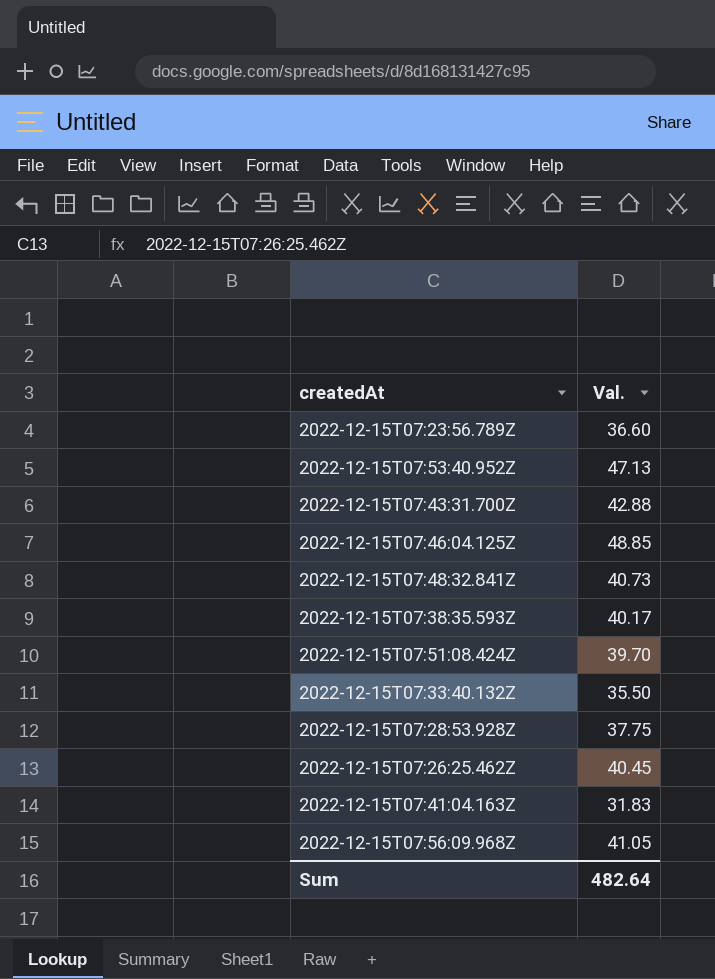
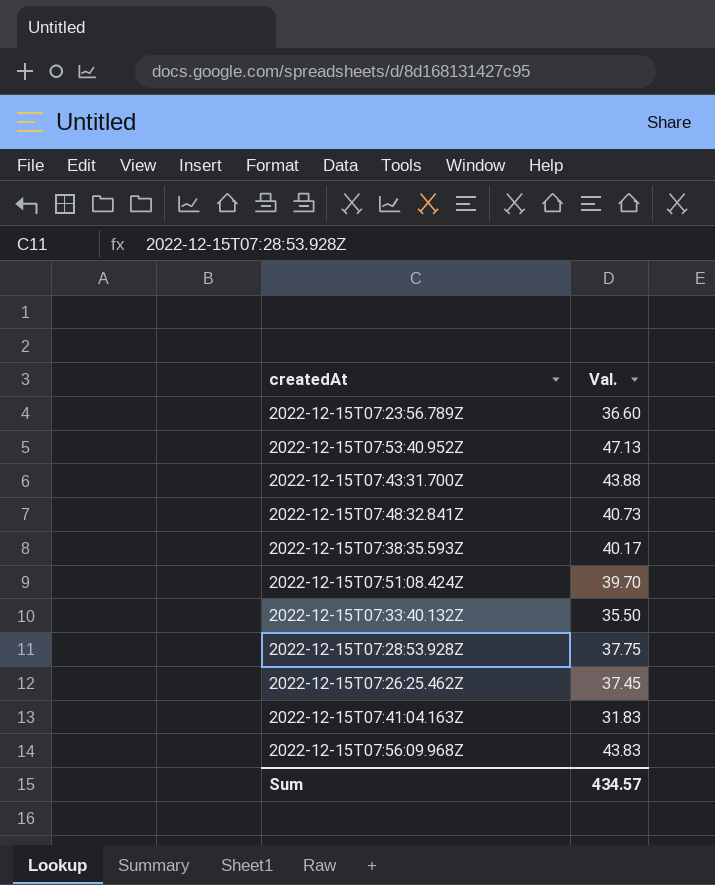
row 2022-12-15T07:46:04.125Z: 48.85 -> none
2022-12-15T07:43:31.700Z | Val.: 42.88 -> 43.88
2022-12-15T07:26:25.462Z | Val.: 40.45 -> 37.45
2022-12-15T07:56:09.968Z | Val.: 41.05 -> 43.83
Sum | Val.: 482.64 -> 434.57

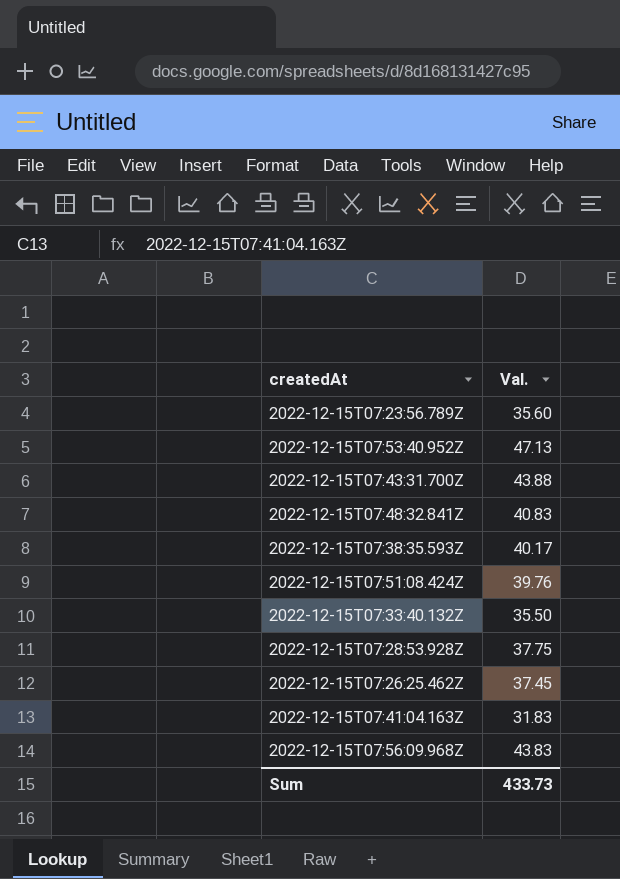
2022-12-15T07:23:56.789Z | Val.: 36.60 -> 35.60
2022-12-15T07:48:32.841Z | Val.: 40.73 -> 40.83
2022-12-15T07:51:08.424Z | Val.: 39.70 -> 39.76
Sum | Val.: 434.57 -> 433.73

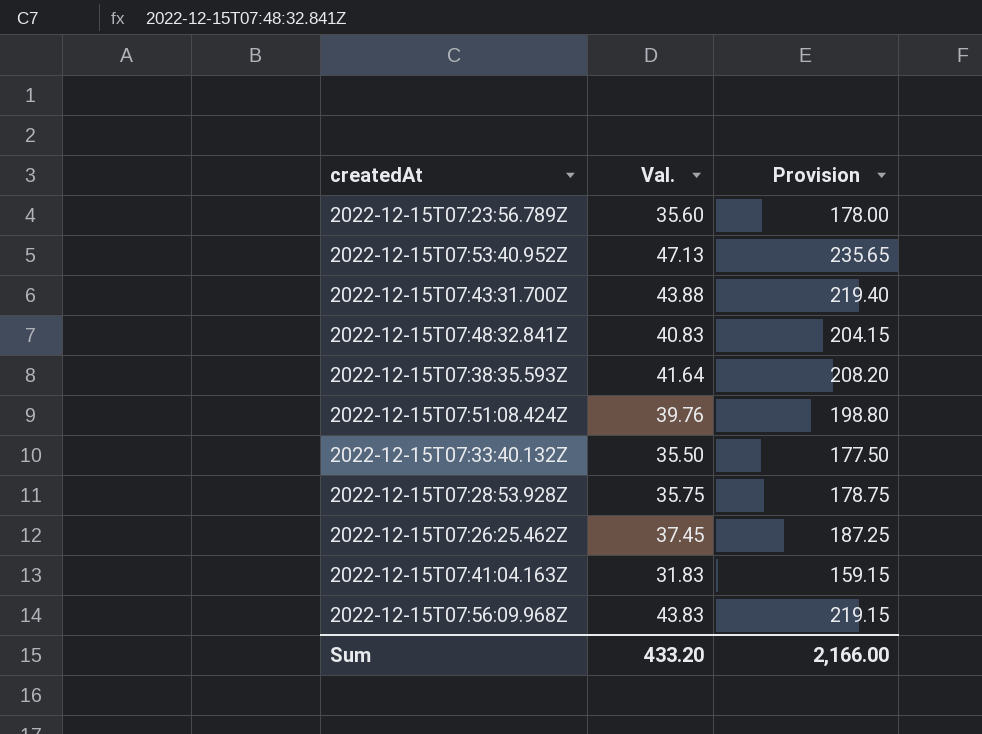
column Provision | formula: none -> [Val.] * 5
2022-12-15T07:38:35.593Z | Val.: 40.17 -> 41.64
2022-12-15T07:28:53.928Z | Val.: 37.75 -> 35.75
Sum | Val.: 433.73 -> 433.20

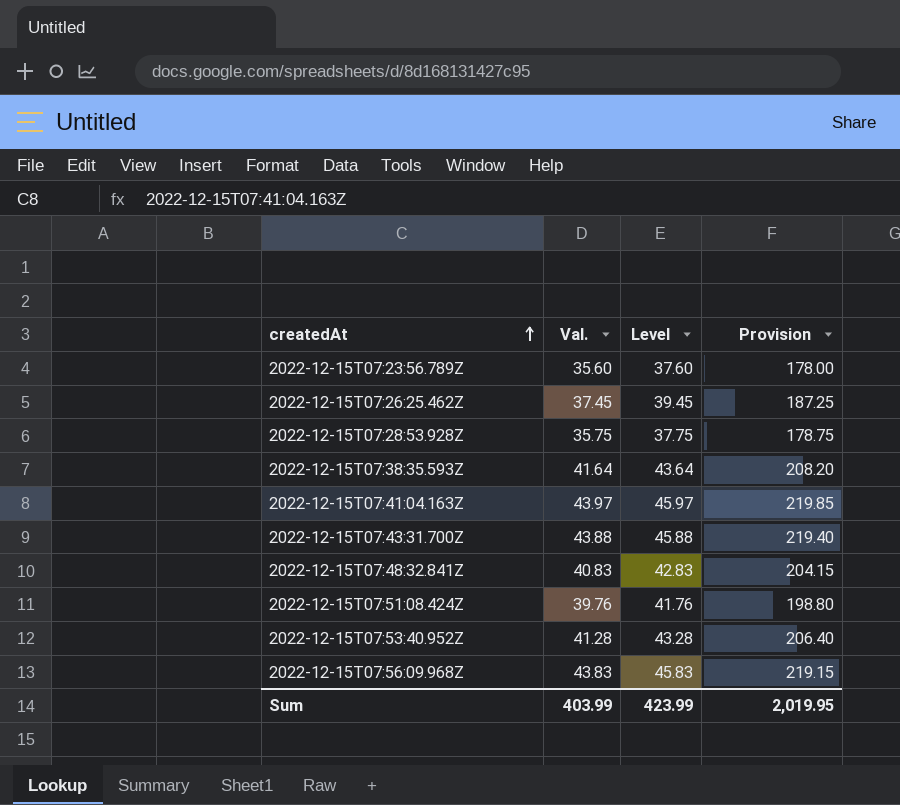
row order: none -> createdAt ascending
column Level | formula: none -> [Val.] + 2
row 2022-12-15T07:33:40.132Z: 35.50 | 177.50 -> none
2022-12-15T07:41:04.163Z | Val.: 31.83 -> 43.97
2022-12-15T07:41:04.163Z | Provision: 159.15 -> 219.85
2022-12-15T07:53:40.952Z | Val.: 47.13 -> 41.28
2022-12-15T07:53:40.952Z | Provision: 235.65 -> 206.40
Sum | Val.: 433.20 -> 403.99
Sum | Provision: 2,166.00 -> 2,019.95

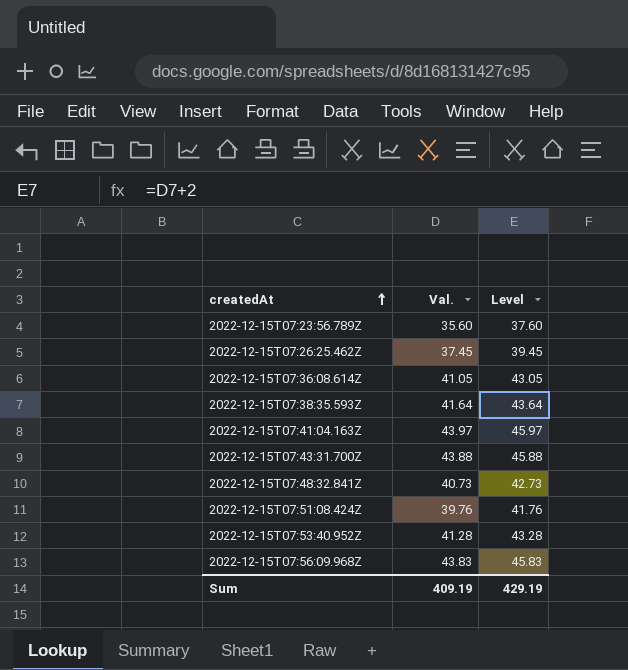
column Provision | formula: [Val.] * 5 -> none
row 2022-12-15T07:28:53.928Z: 35.75 | 37.75 | 178.75 -> none
row 2022-12-15T07:36:08.614Z: none -> 41.05 | 43.05
2022-12-15T07:48:32.841Z | Val.: 40.83 -> 40.73
2022-12-15T07:48:32.841Z | Level: 42.83 -> 42.73
Sum | Val.: 403.99 -> 409.19
Sum | Level: 423.99 -> 429.19

